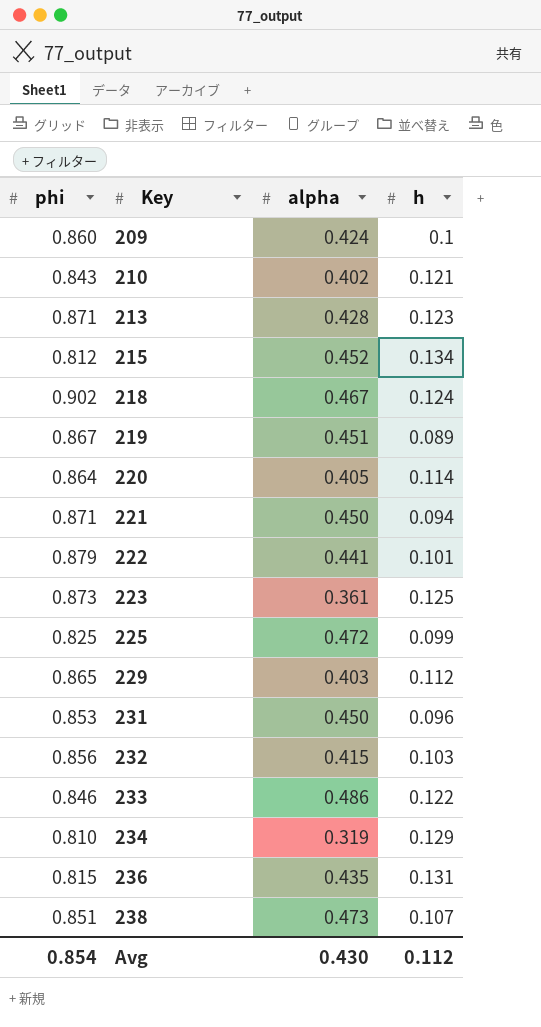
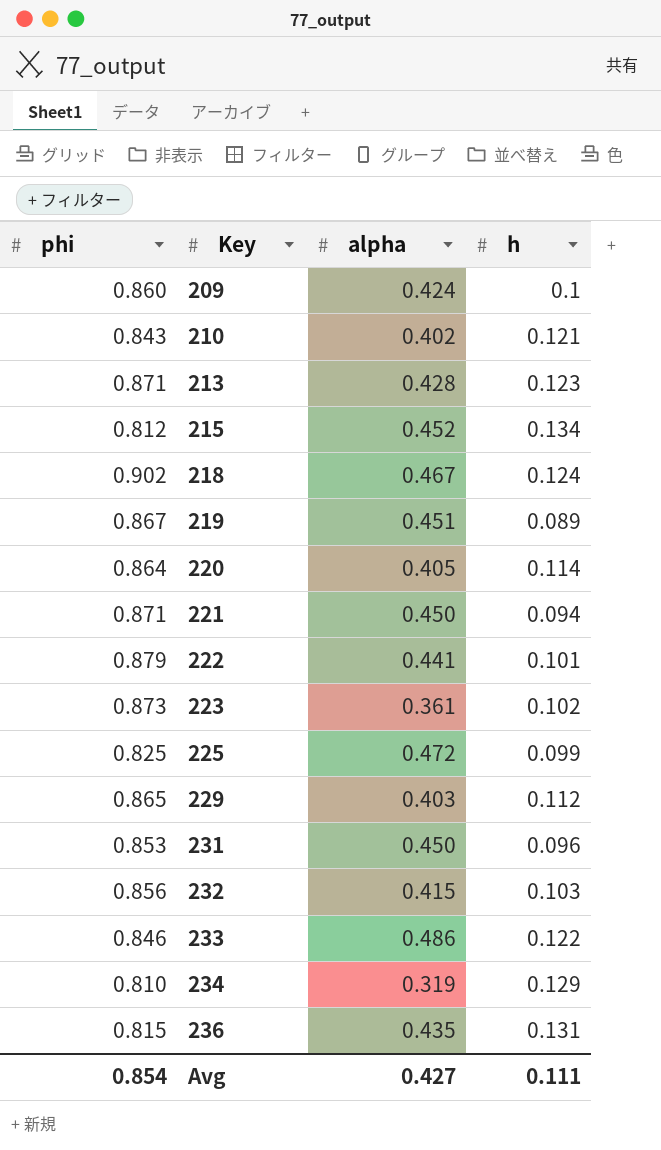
row 238: 0.851 | 0.473 | 0.107 -> none
223 | h: 0.125 -> 0.102
Avg | alpha: 0.430 -> 0.427
Avg | h: 0.112 -> 0.111

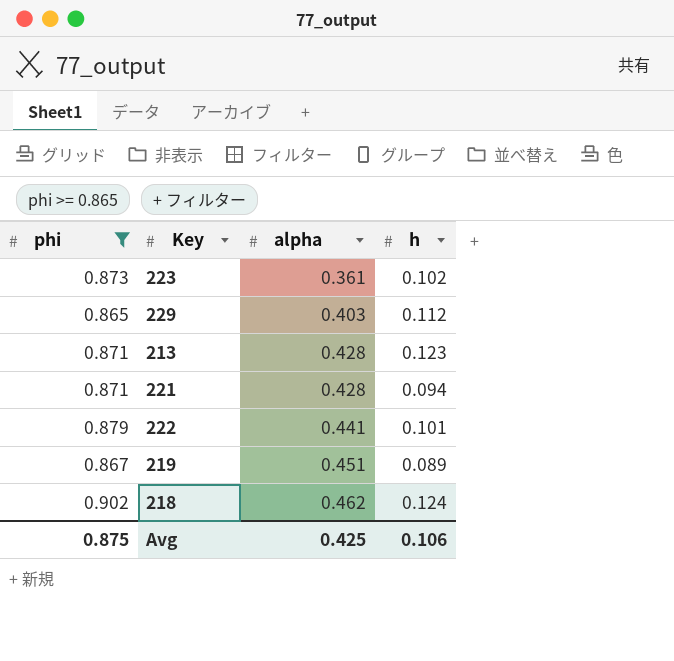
filter: none -> phi >= 0.865
row order: Key ascending -> alpha ascending
221 | alpha: 0.450 -> 0.428
218 | alpha: 0.467 -> 0.462
Avg | phi: 0.854 -> 0.875
Avg | alpha: 0.427 -> 0.425
Avg | h: 0.111 -> 0.106

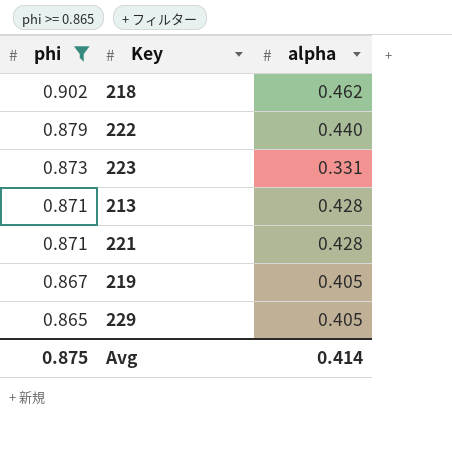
row order: alpha ascending -> phi descending
column h | position: 4 -> none
222 | alpha: 0.441 -> 0.440
223 | alpha: 0.361 -> 0.331
219 | alpha: 0.451 -> 0.405
229 | alpha: 0.403 -> 0.405
Avg | alpha: 0.425 -> 0.414

